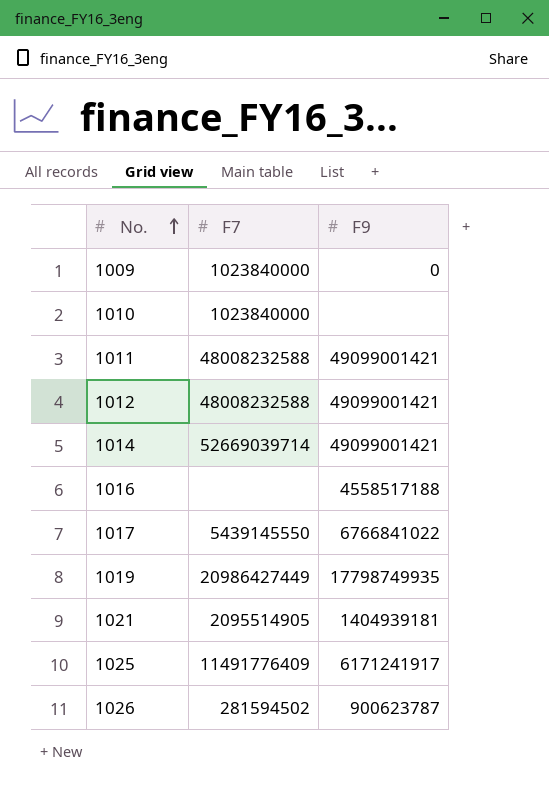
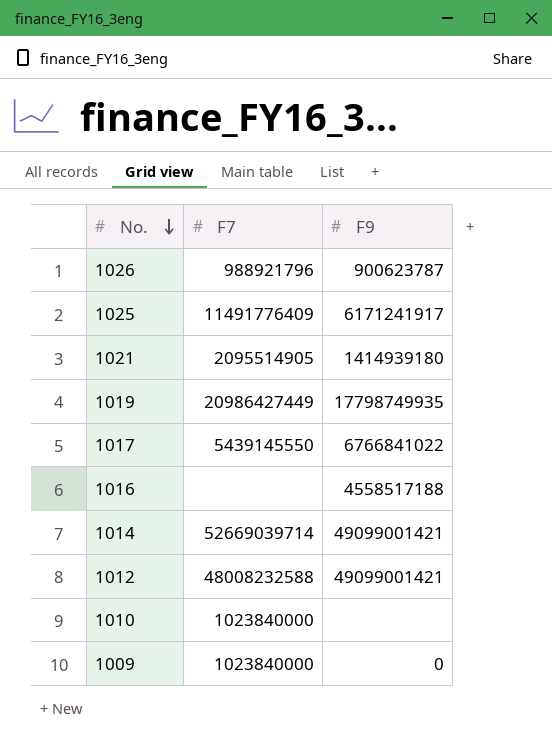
row order: No. ascending -> No. descending
row 1011: 48008232588 | 49099001421 -> none
1026 | F7: 281594502 -> 988921796
1021 | F9: 1404939181 -> 1414939180

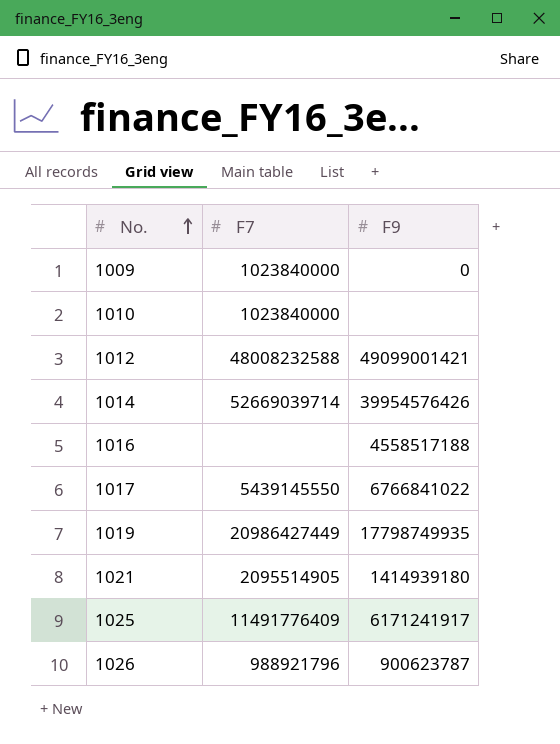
row order: No. descending -> No. ascending
1014 | F9: 49099001421 -> 39954576426

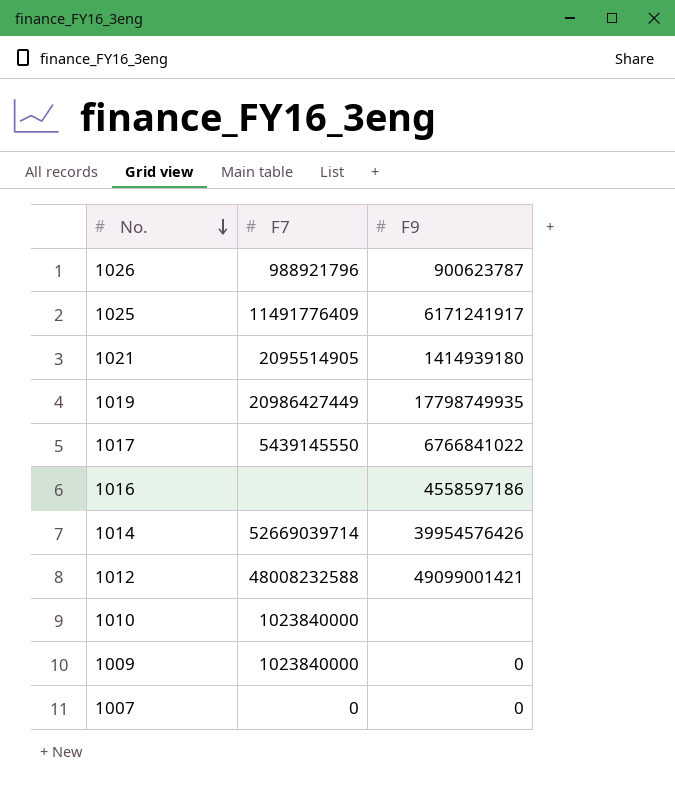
row order: No. ascending -> No. descending
1016 | F9: 4558517188 -> 4558597186
row 1007: none -> 0 | 0

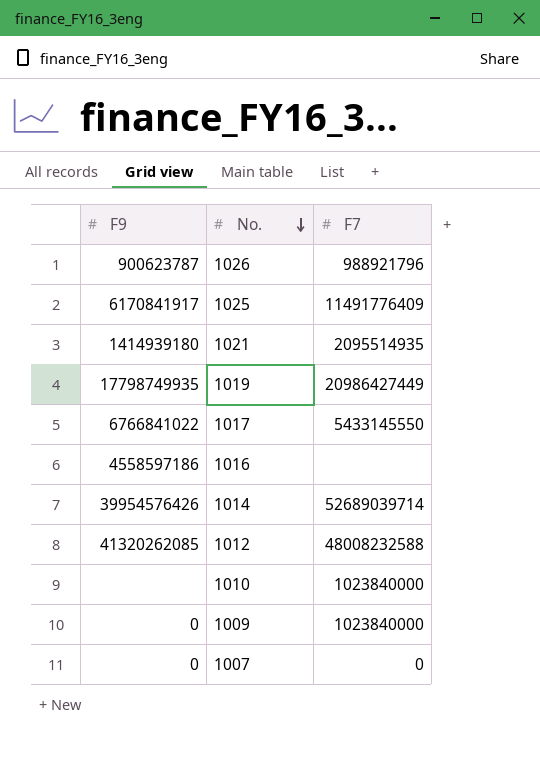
column F9 | position: 3 -> 1
1025 | F9: 6171241917 -> 6170841917
1021 | F7: 2095514905 -> 2095514935
1017 | F7: 5439145550 -> 5433145550
1014 | F7: 52669039714 -> 52689039714
1012 | F9: 49099001421 -> 41320262085

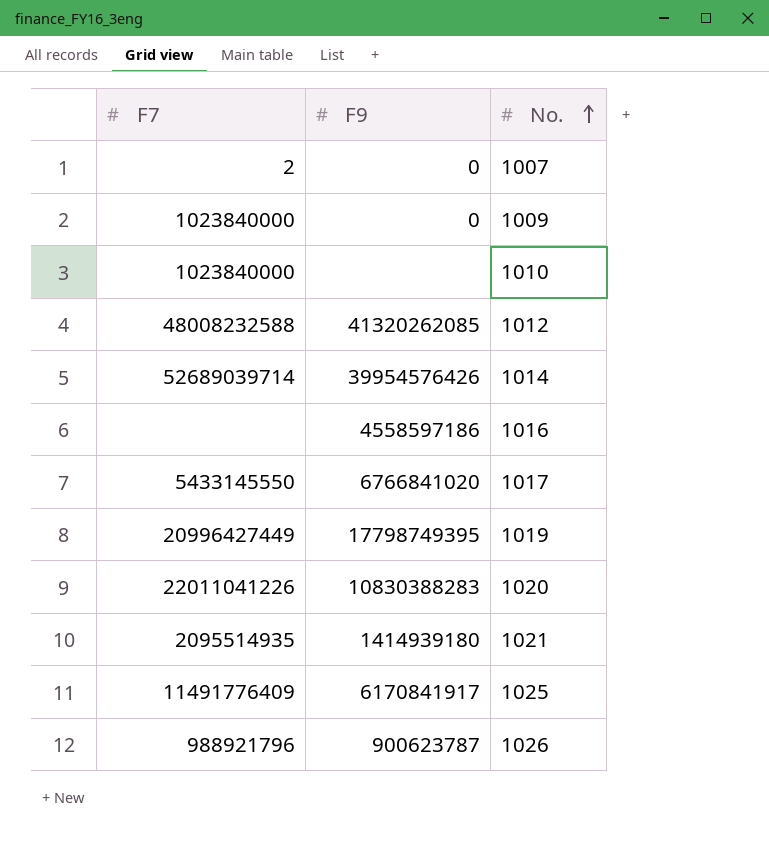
row order: No. descending -> No. ascending
column F7 | position: 3 -> 1
1007 | F7: 0 -> 2
1017 | F9: 6766841022 -> 6766841020
1019 | F7: 20986427449 -> 20996427449
1019 | F9: 17798749935 -> 17798749395
row 1020: none -> 22011041226 | 10830388283

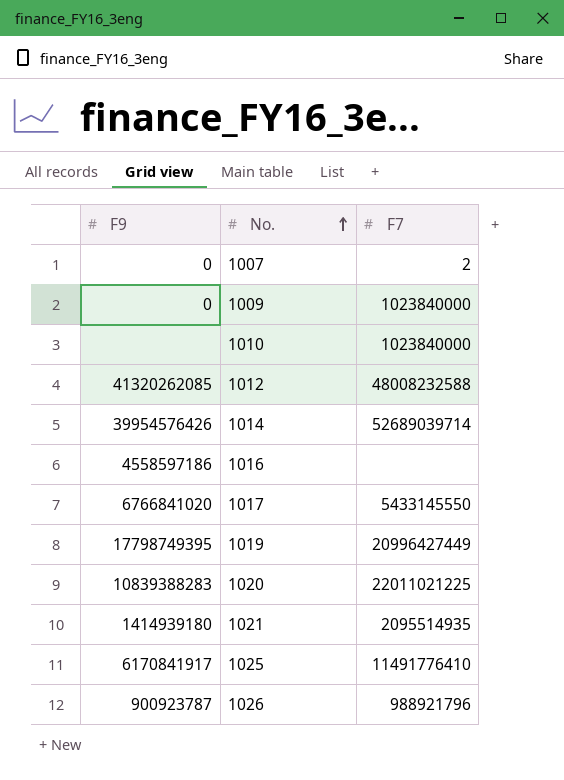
column F7 | position: 1 -> 3
1020 | F9: 10830388283 -> 10839388283
1020 | F7: 22011041226 -> 22011021225
1025 | F7: 11491776409 -> 11491776410
1026 | F9: 900623787 -> 900923787

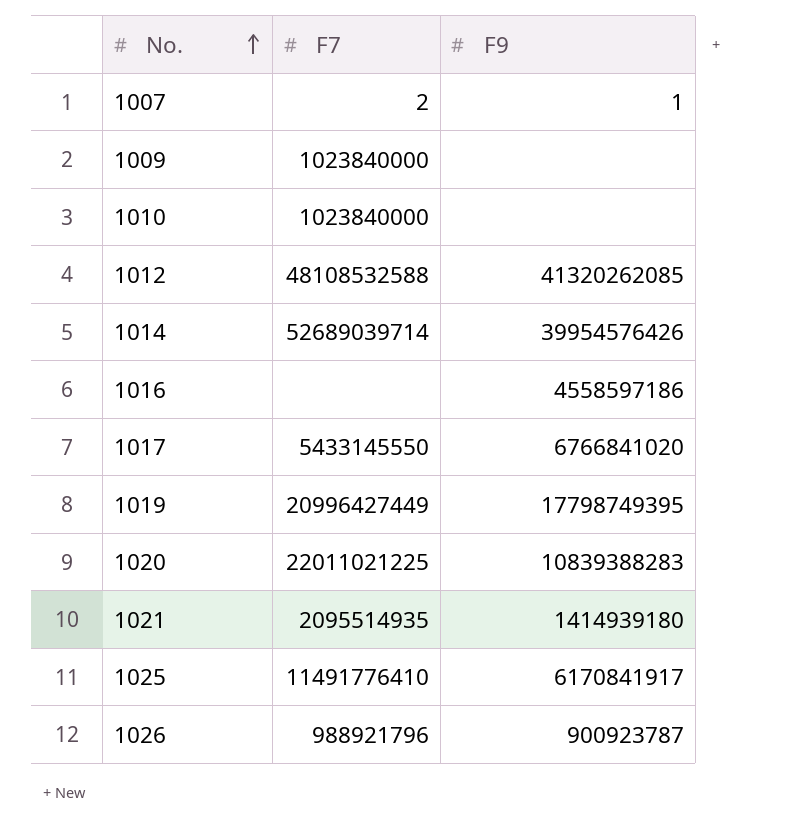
column F9 | position: 1 -> 3
1007 | F9: 0 -> 1
1009 | F9: 0 -> none
1012 | F7: 48008232588 -> 48108532588

